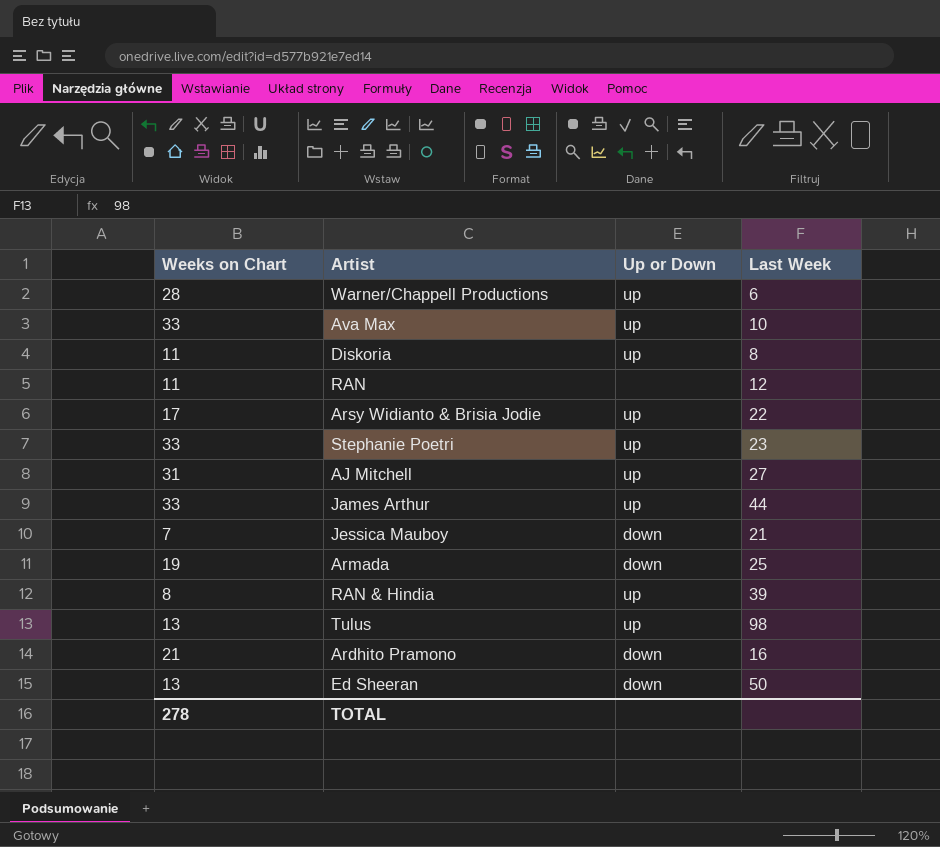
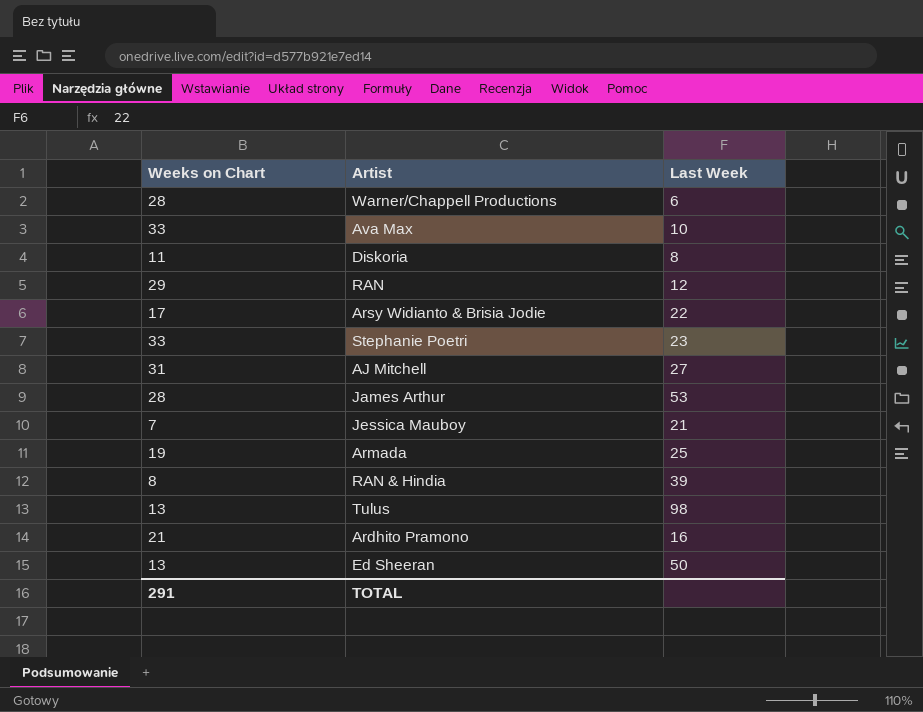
column Up or Down | position: 3 -> none
RAN | Weeks on Chart: 11 -> 29
James Arthur | Weeks on Chart: 33 -> 28
James Arthur | Last Week: 44 -> 53
TOTAL | Weeks on Chart: 278 -> 291

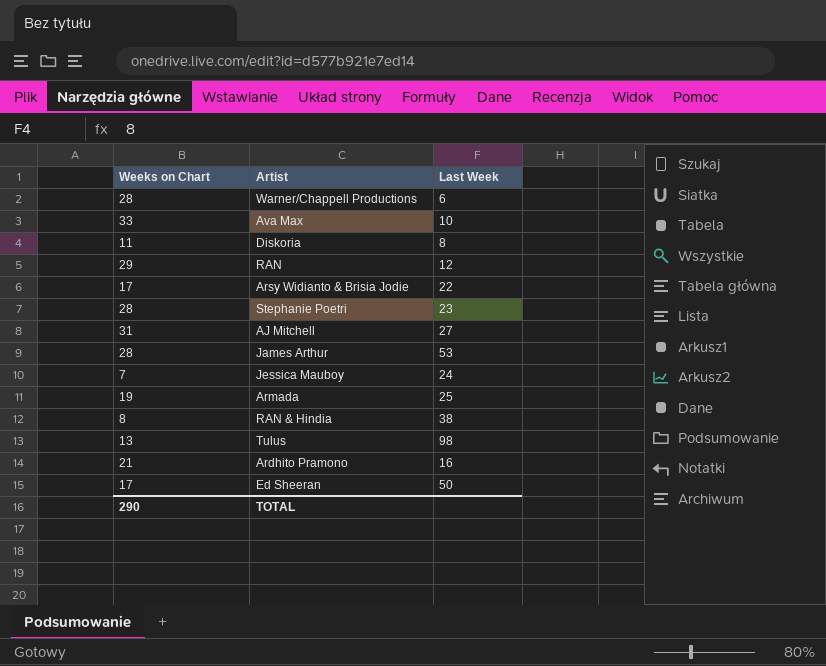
Stephanie Poetri | Weeks on Chart: 33 -> 28
Jessica Mauboy | Last Week: 21 -> 24
RAN & Hindia | Last Week: 39 -> 38
Ed Sheeran | Weeks on Chart: 13 -> 17
TOTAL | Weeks on Chart: 291 -> 290

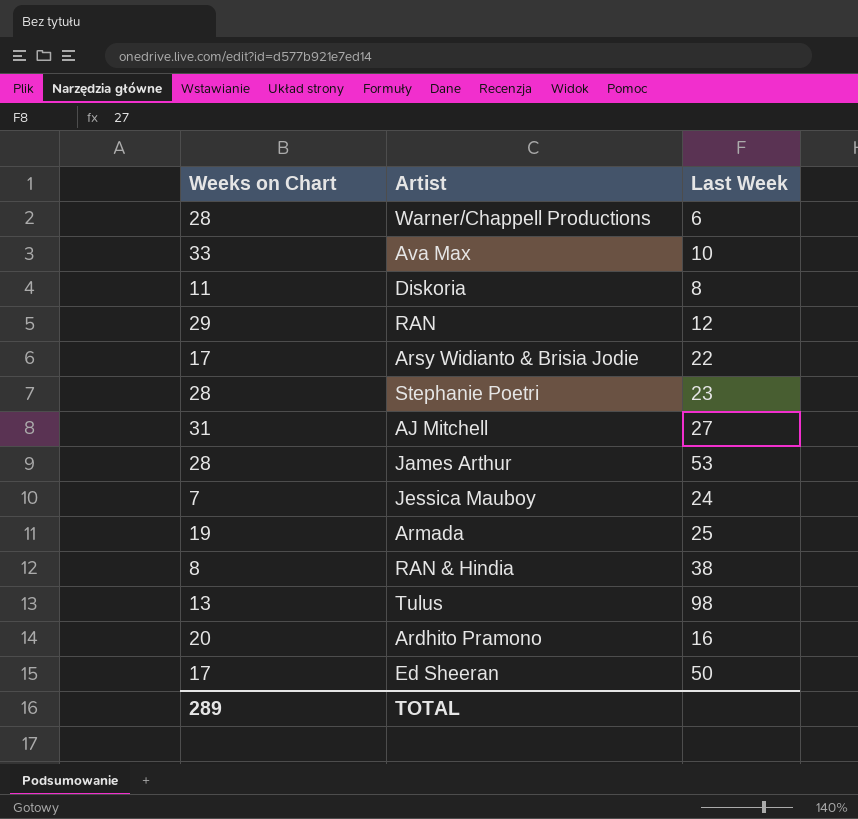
Ardhito Pramono | Weeks on Chart: 21 -> 20
TOTAL | Weeks on Chart: 290 -> 289

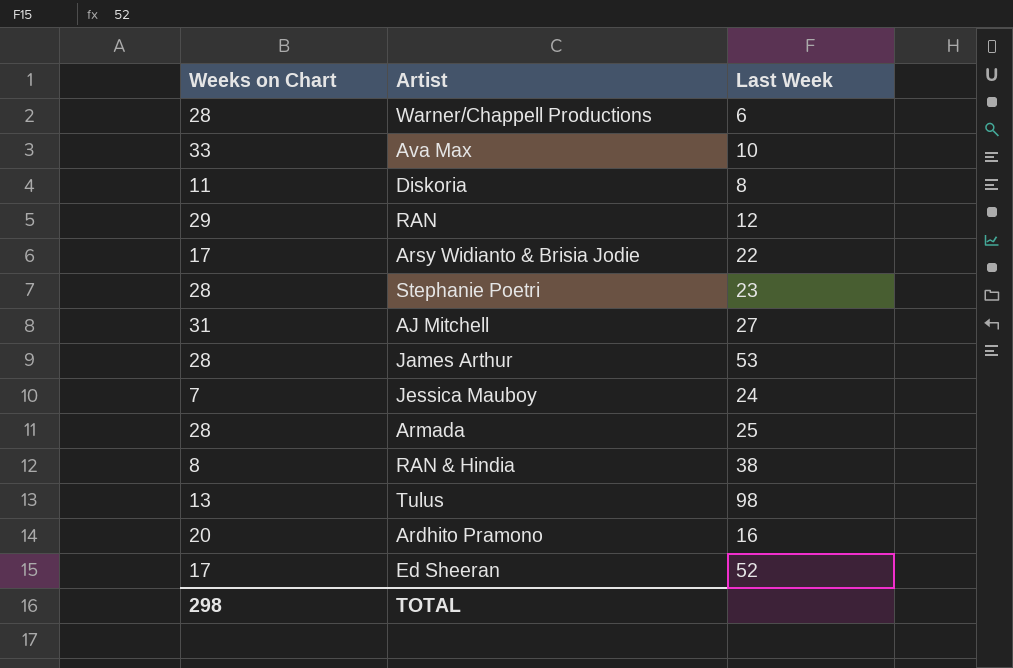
Armada | Weeks on Chart: 19 -> 28
Ed Sheeran | Last Week: 50 -> 52
TOTAL | Weeks on Chart: 289 -> 298

